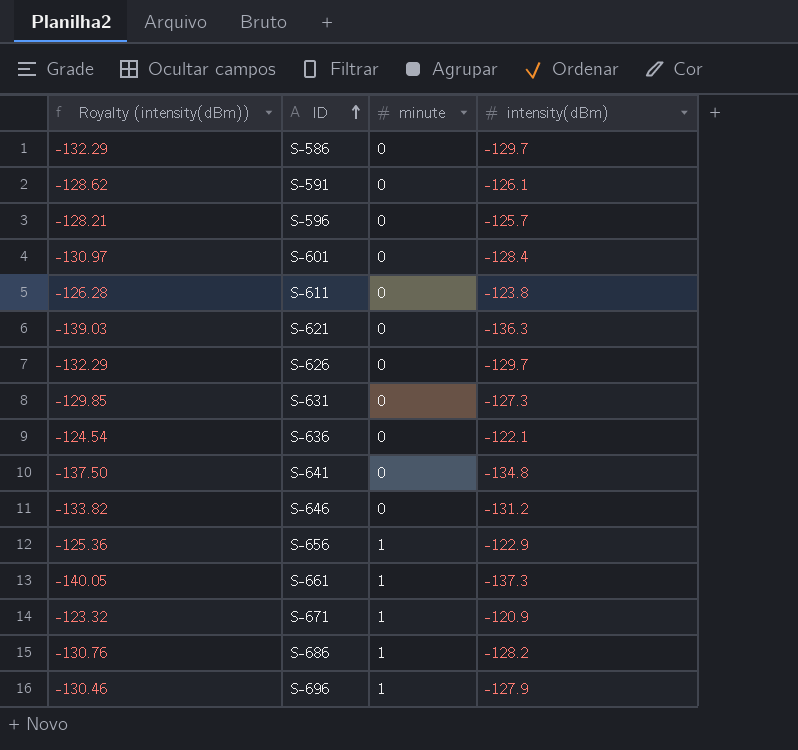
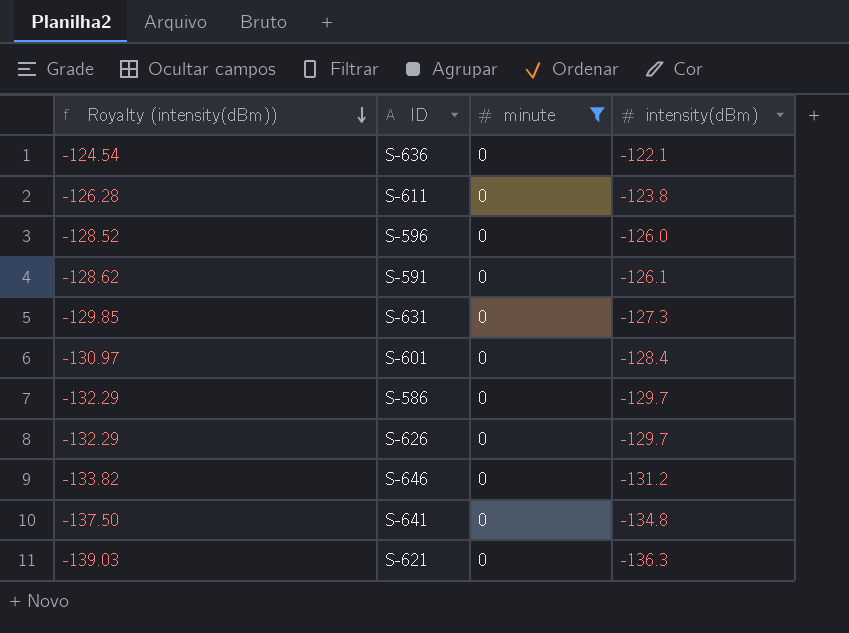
filter: none -> minute = 0
row order: ID ascending -> Royalty (intensity(dBm)) descending
S-596 | Royalty (intensity(dBm)): -128.21 -> -128.52
S-596 | intensity(dBm): -125.7 -> -126.0

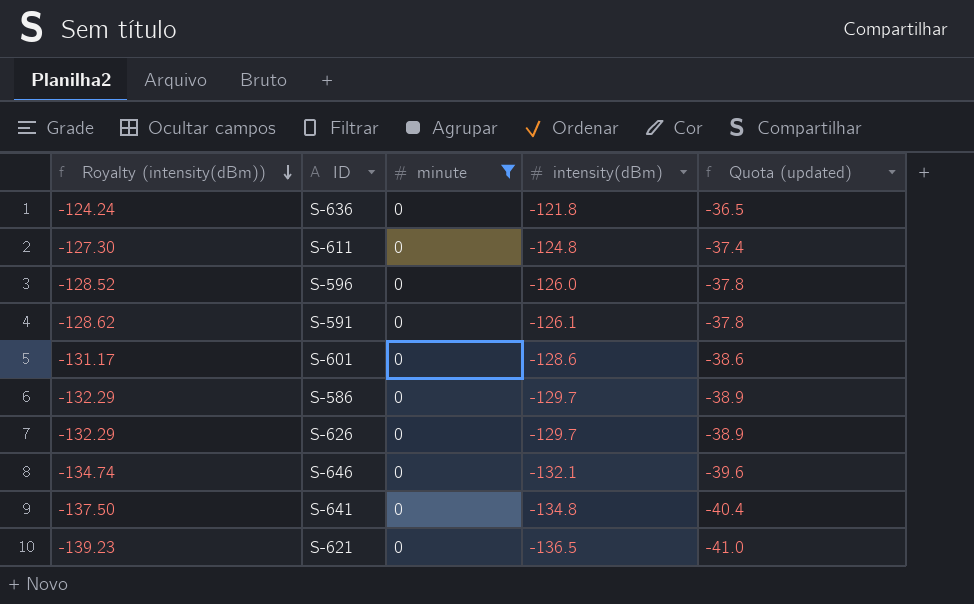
column Quota (updated) | formula: none -> [intensity(dBm)] * 0.3
row S-631: -129.85 | 0 | -127.3 -> none
S-636 | Royalty (intensity(dBm)): -124.54 -> -124.24
S-636 | intensity(dBm): -122.1 -> -121.8
S-611 | Royalty (intensity(dBm)): -126.28 -> -127.30
S-611 | intensity(dBm): -123.8 -> -124.8
S-601 | Royalty (intensity(dBm)): -130.97 -> -131.17
S-601 | intensity(dBm): -128.4 -> -128.6
S-646 | Royalty (intensity(dBm)): -133.82 -> -134.74
S-646 | intensity(dBm): -131.2 -> -132.1
S-621 | Royalty (intensity(dBm)): -139.03 -> -139.23
S-621 | intensity(dBm): -136.3 -> -136.5

